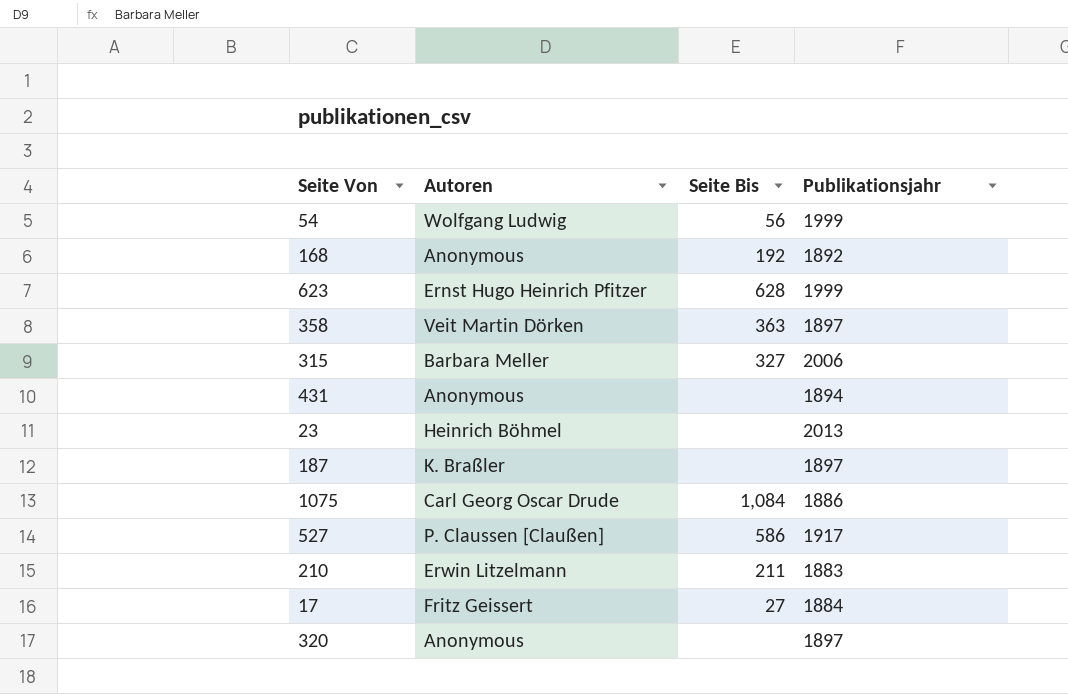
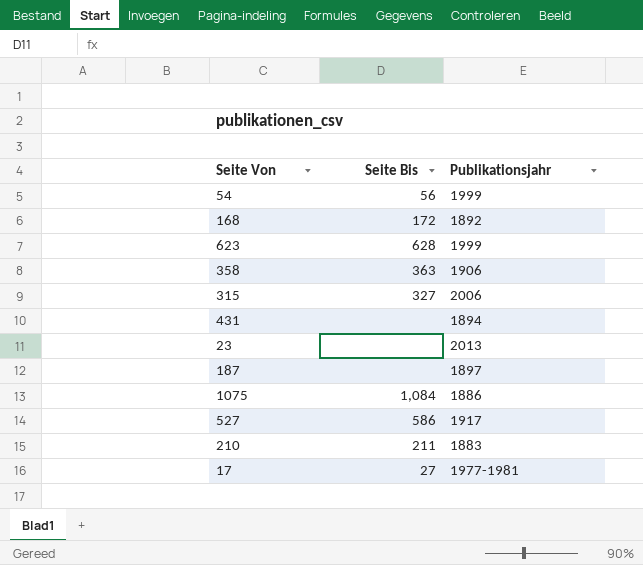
column Autoren | position: 2 -> none
row 320: Anonymous | none | 1897 -> none
168 | Seite Bis: 192 -> 172
358 | Publikationsjahr: 1897 -> 1906
17 | Publikationsjahr: 1884 -> 1977-1981

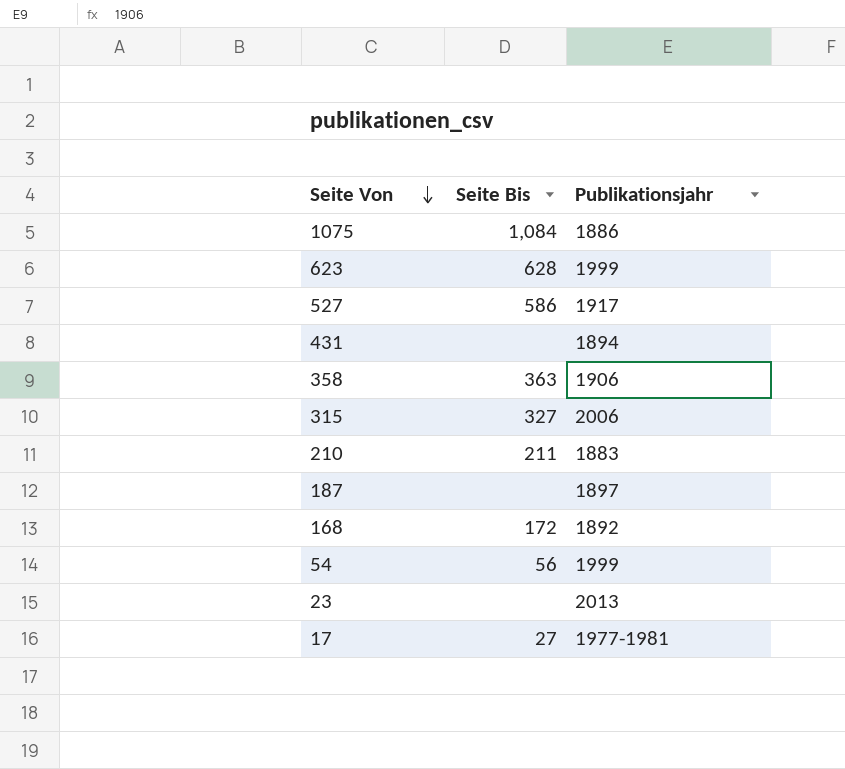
row order: none -> Seite Von descending

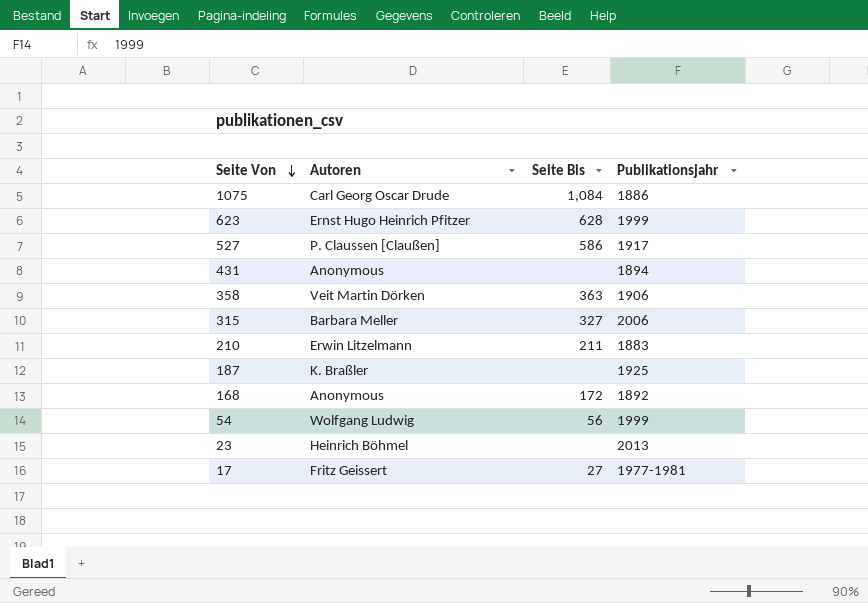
column Autoren | position: none -> 2
187 | Publikationsjahr: 1897 -> 1925

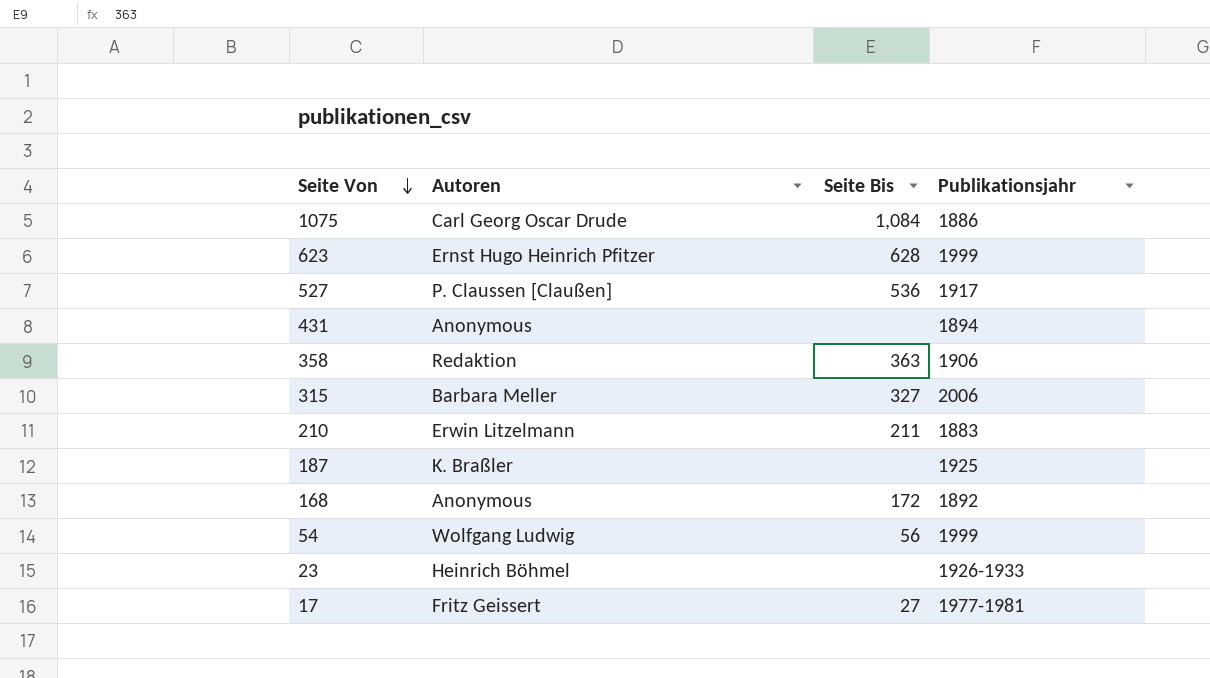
527 | Seite Bis: 586 -> 536
358 | Autoren: Veit Martin Dörken -> Redaktion
23 | Publikationsjahr: 2013 -> 1926-1933

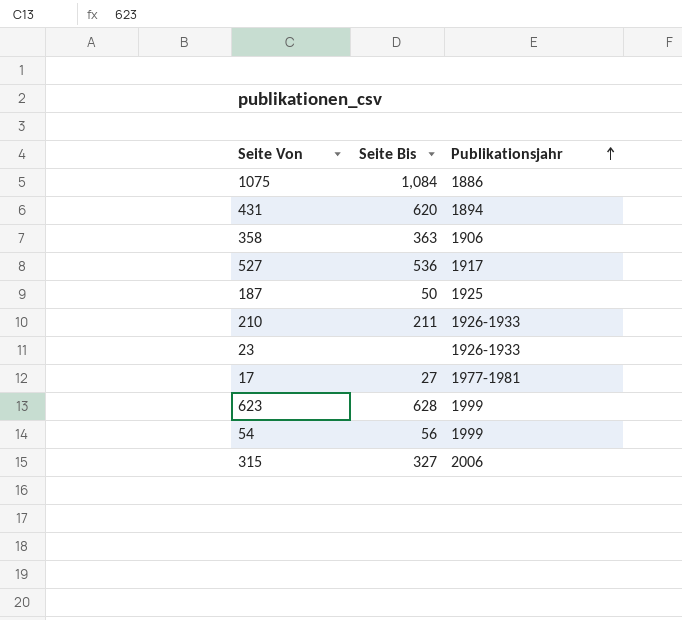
row order: Seite Von descending -> Publikationsjahr ascending
column Autoren | position: 2 -> none
row 168: Anonymous | 172 | 1892 -> none
431 | Seite Bis: none -> 620
187 | Seite Bis: none -> 50
210 | Publikationsjahr: 1883 -> 1926-1933

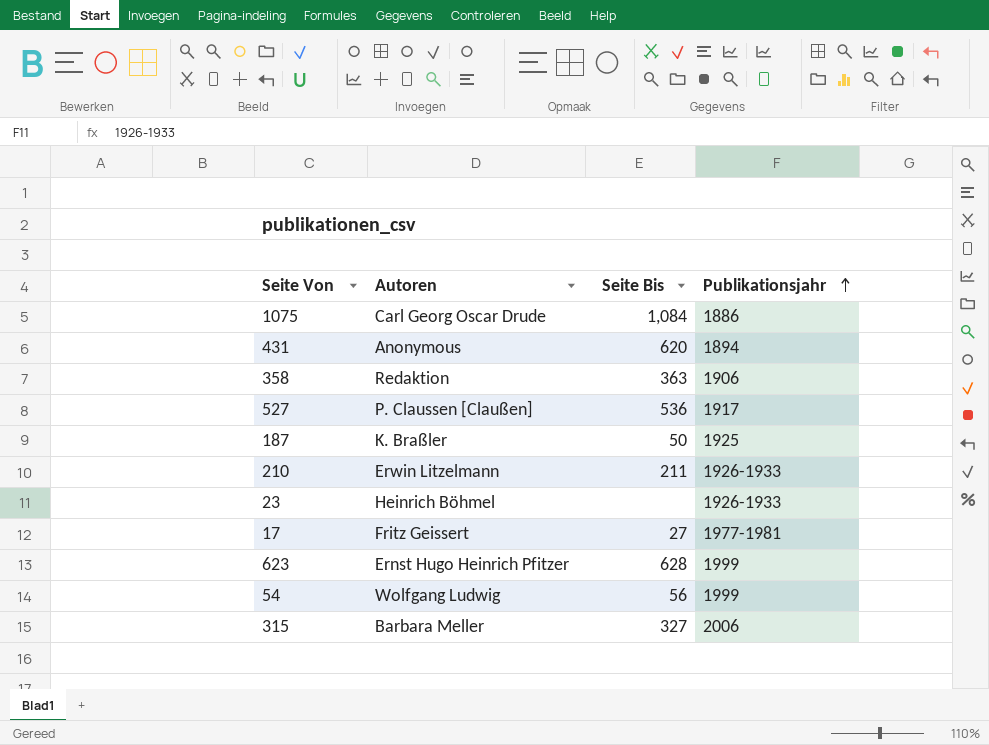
column Autoren | position: none -> 2

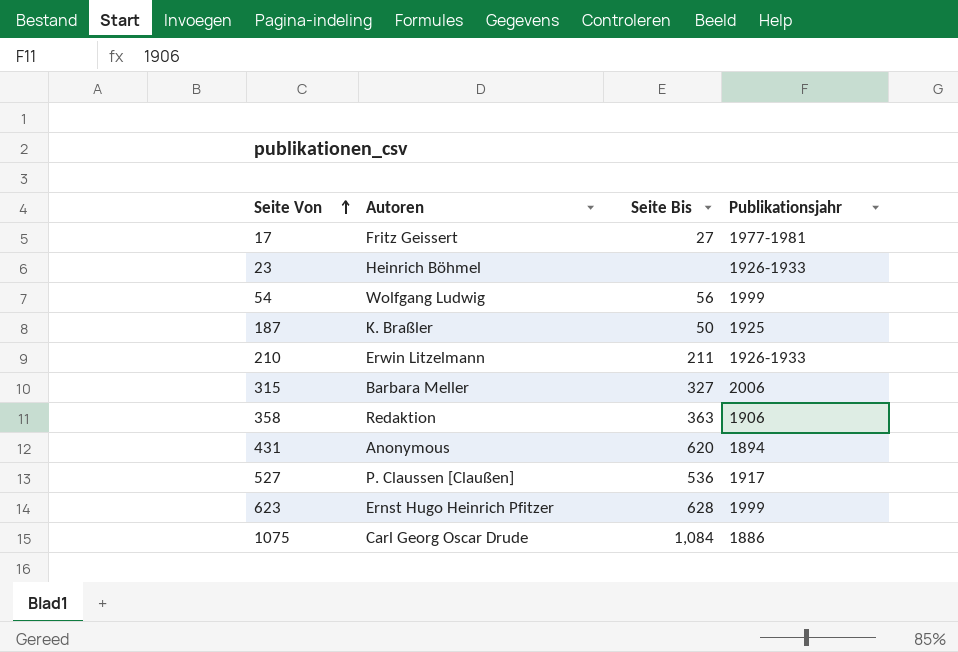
row order: Publikationsjahr ascending -> Seite Von ascending

